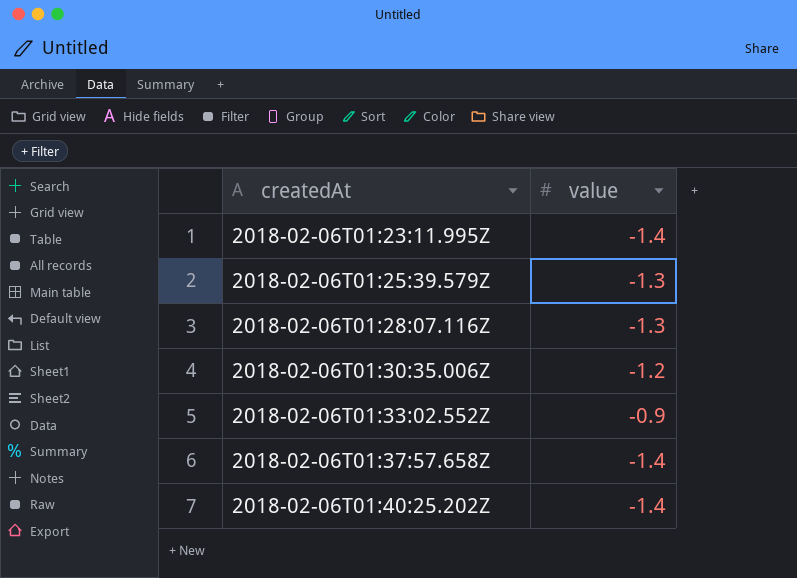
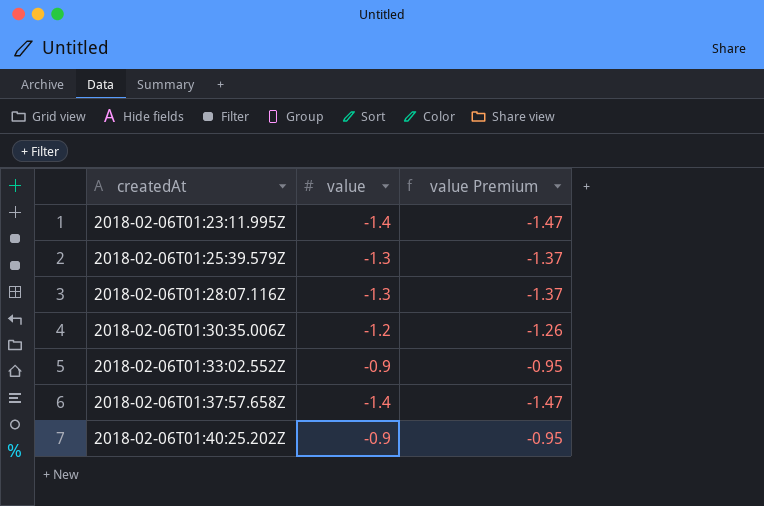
column value Premium | formula: none -> [value] * 1.05
2018-02-06T01:40:25.202Z | value: -1.4 -> -0.9

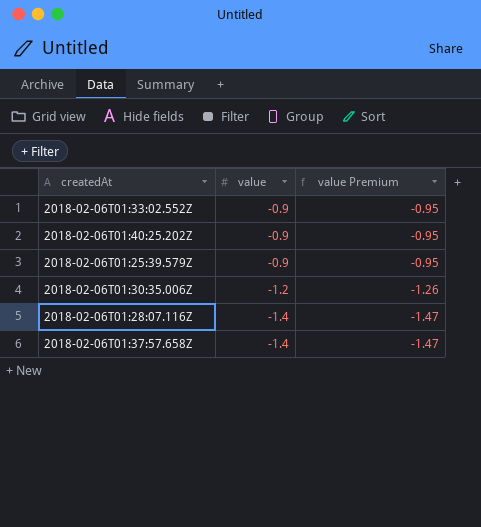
row order: createdAt ascending -> value descending
row 2018-02-06T01:23:11.995Z: -1.4 | -1.47 -> none
2018-02-06T01:25:39.579Z | value: -1.3 -> -0.9
2018-02-06T01:25:39.579Z | value Premium: -1.37 -> -0.95
2018-02-06T01:28:07.116Z | value: -1.3 -> -1.4
2018-02-06T01:28:07.116Z | value Premium: -1.37 -> -1.47

